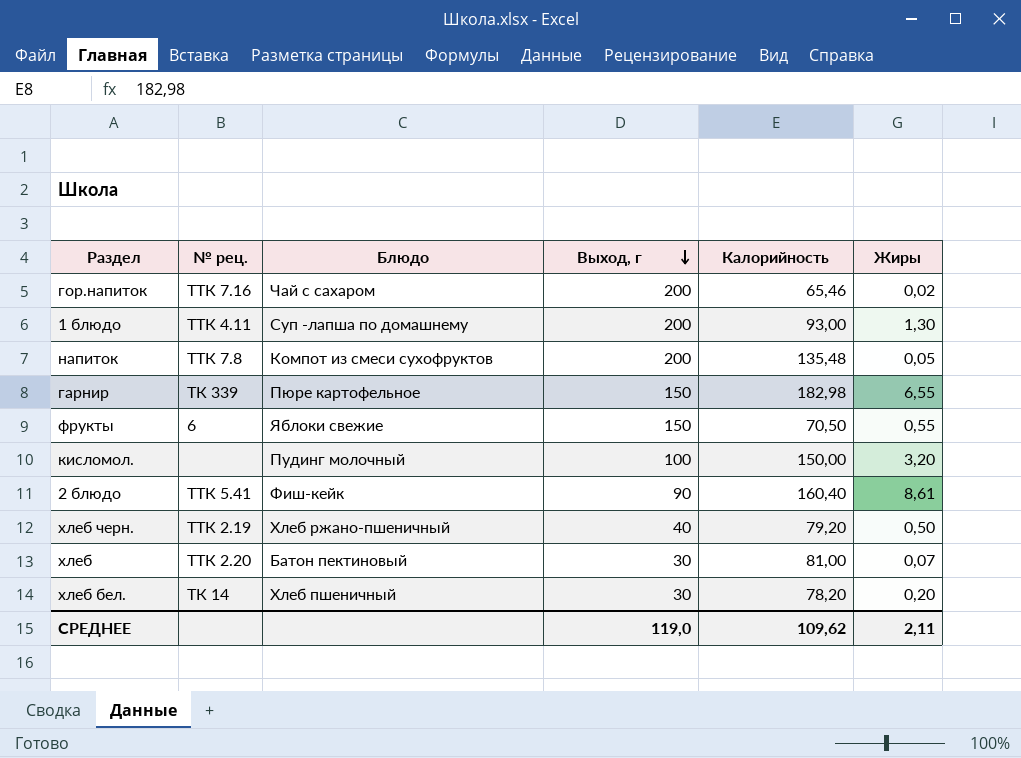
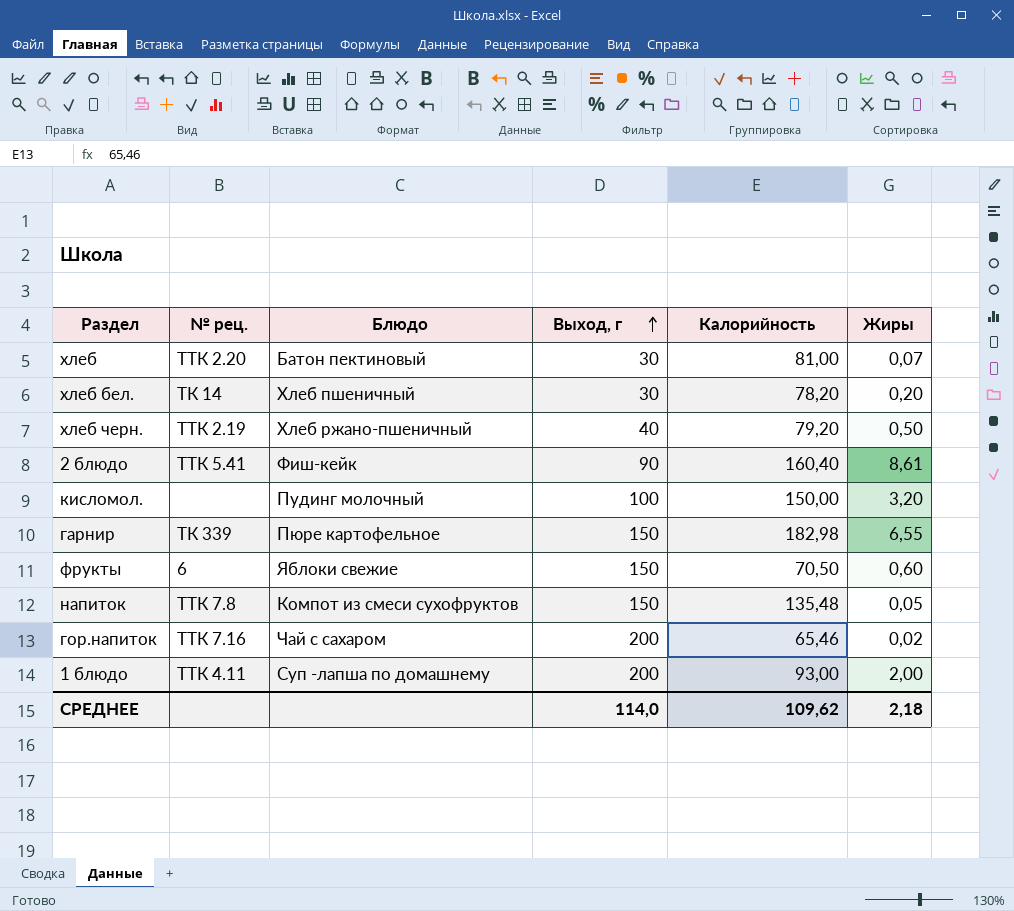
row order: Выход, г descending -> Выход, г ascending
фрукты | Жиры: 0,55 -> 0,60
напиток | Выход, г: 200 -> 150
1 блюдо | Жиры: 1,30 -> 2,00
СРЕДНЕЕ | Выход, г: 119,0 -> 114,0
СРЕДНЕЕ | Жиры: 2,11 -> 2,18

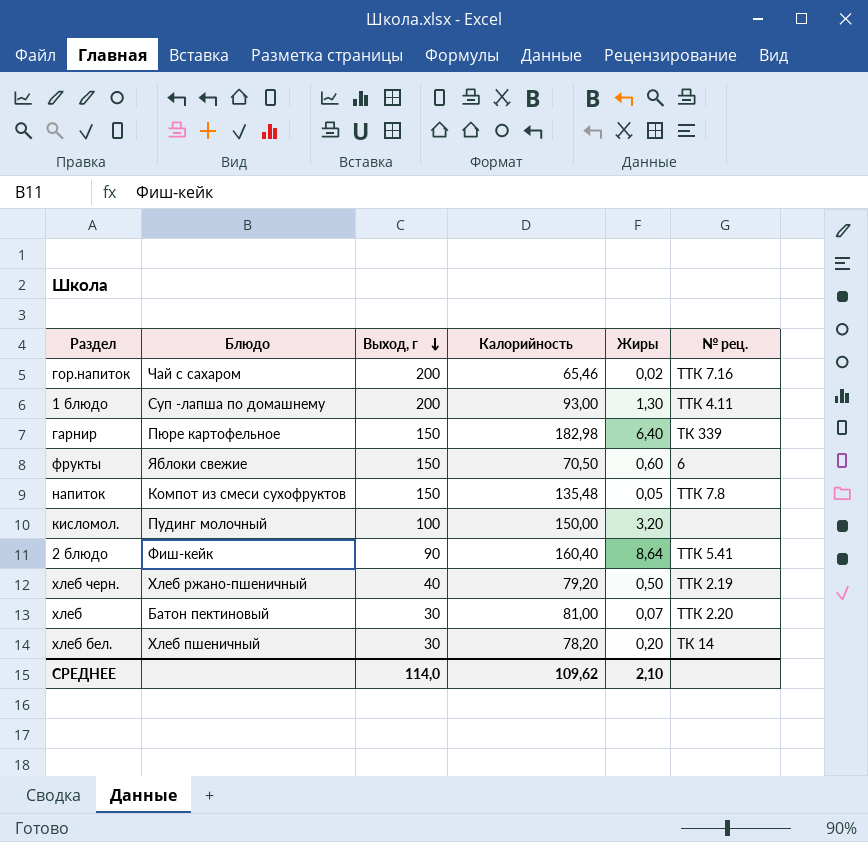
row order: Выход, г ascending -> Выход, г descending
column № рец. | position: 2 -> 6
1 блюдо | Жиры: 2,00 -> 1,30
гарнир | Жиры: 6,55 -> 6,40
2 блюдо | Жиры: 8,61 -> 8,64
СРЕДНЕЕ | Жиры: 2,18 -> 2,10

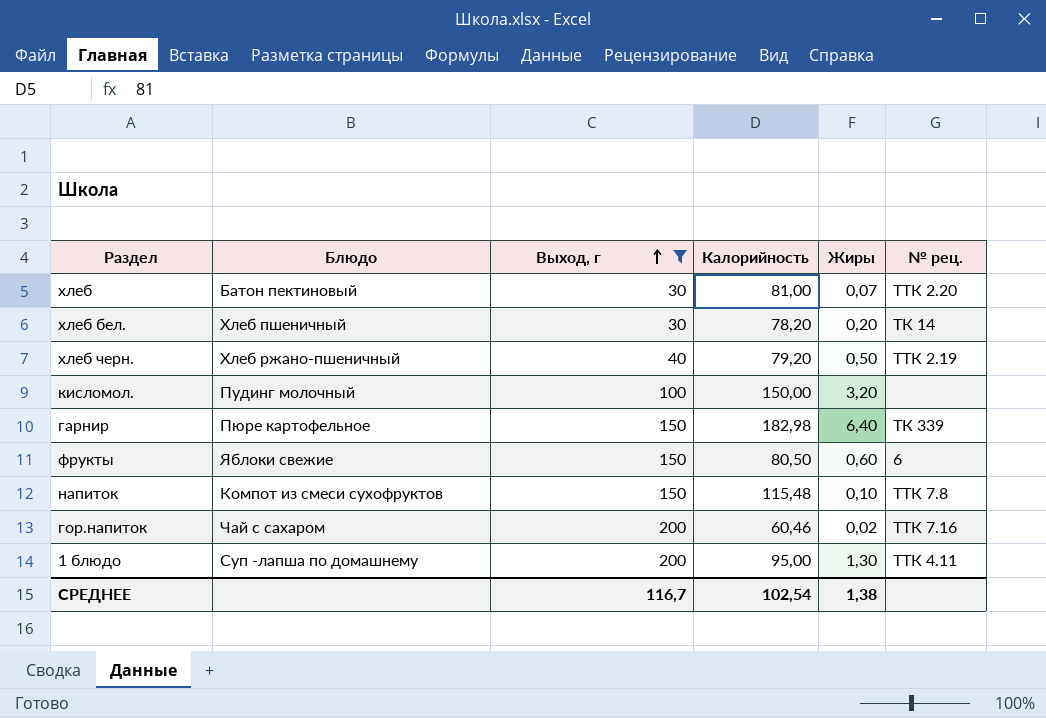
filter: none -> Выход, г != 90
row order: Выход, г descending -> Выход, г ascending
фрукты | Калорийность: 70,50 -> 80,50
напиток | Калорийность: 135,48 -> 115,48
напиток | Жиры: 0,05 -> 0,10
гор.напиток | Калорийность: 65,46 -> 60,46
1 блюдо | Калорийность: 93,00 -> 95,00
СРЕДНЕЕ | Выход, г: 114,0 -> 116,7
СРЕДНЕЕ | Калорийность: 109,62 -> 102,54
СРЕДНЕЕ | Жиры: 2,10 -> 1,38

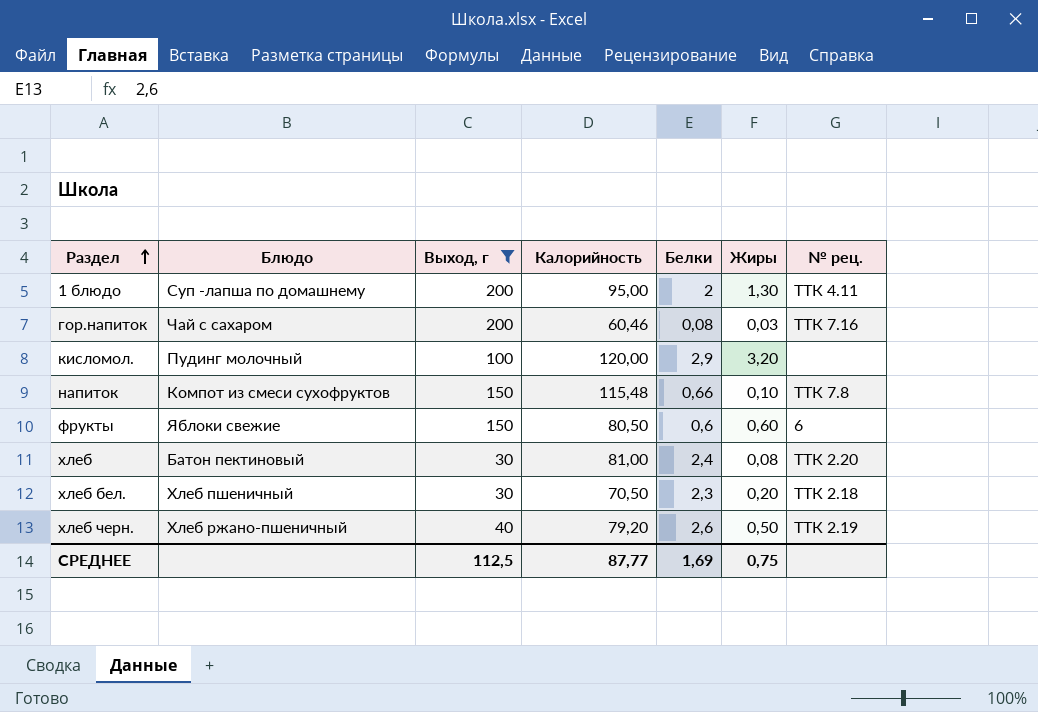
row order: Выход, г ascending -> Раздел ascending
column Белки | position: none -> 5
row гарнир: Пюре картофельное | 150 | 182,98 | 6,40 | ТК 339 -> none
гор.напиток | Жиры: 0,02 -> 0,03
кисломол. | Калорийность: 150,00 -> 120,00
хлеб | Жиры: 0,07 -> 0,08
хлеб бел. | Калорийность: 78,20 -> 70,50
хлеб бел. | № рец.: ТК 14 -> ТТК 2.18
СРЕДНЕЕ | Выход, г: 116,7 -> 112,5
СРЕДНЕЕ | Калорийность: 102,54 -> 87,77
СРЕДНЕЕ | Жиры: 1,38 -> 0,75

